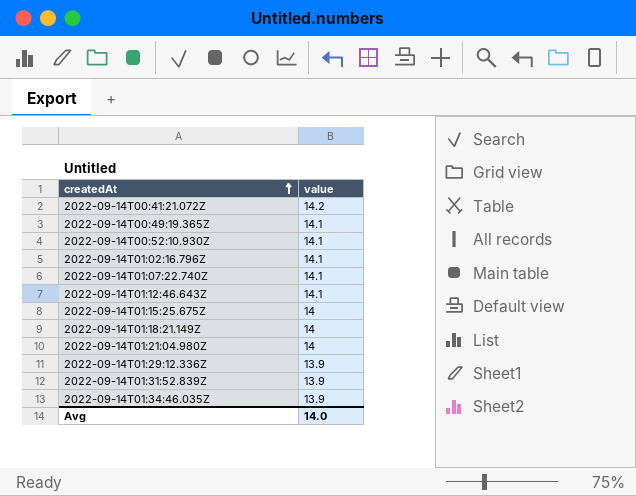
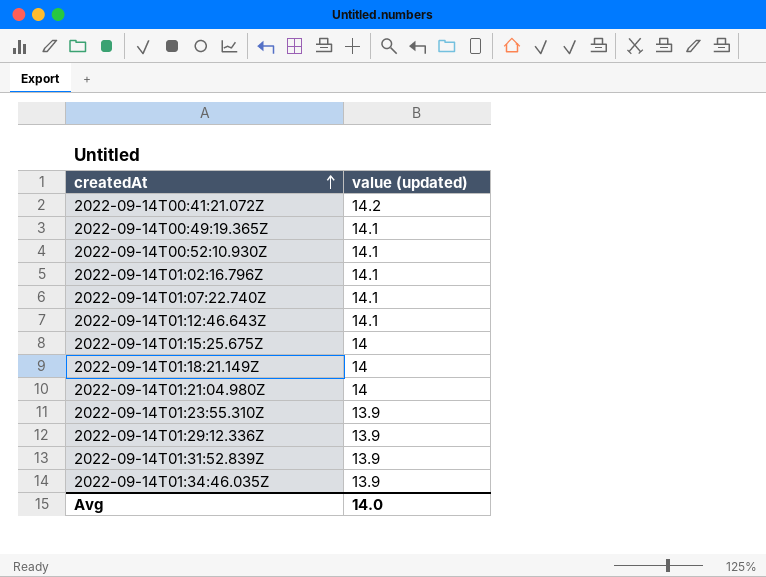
column name: value -> value (updated)
row 2022-09-14T01:23:55.310Z: none -> 13.9

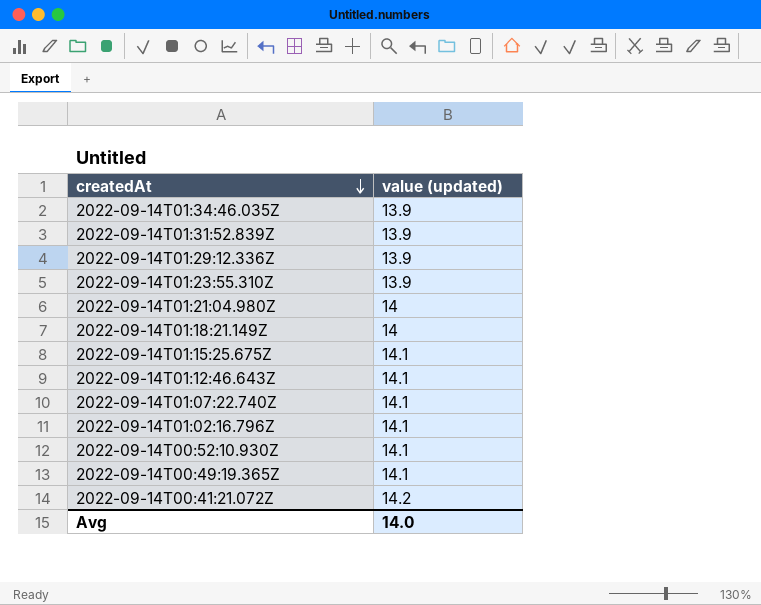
row order: createdAt ascending -> createdAt descending
2022-09-14T01:15:25.675Z | value (updated): 14 -> 14.1

